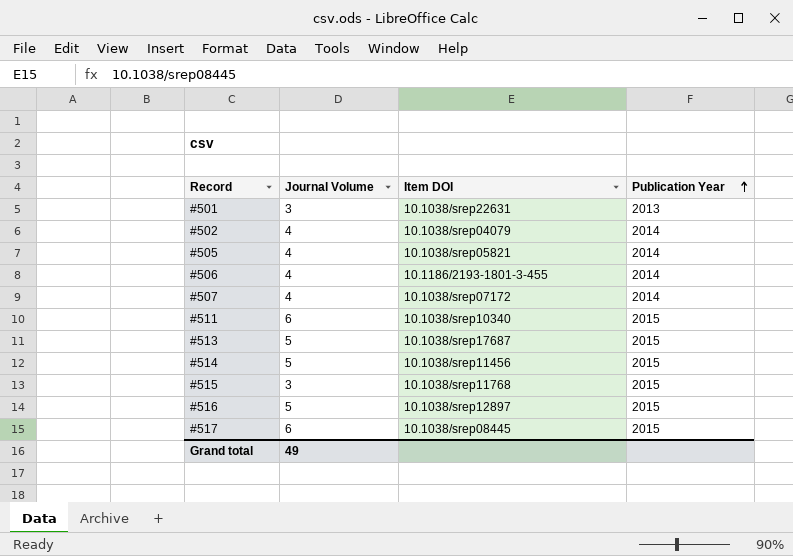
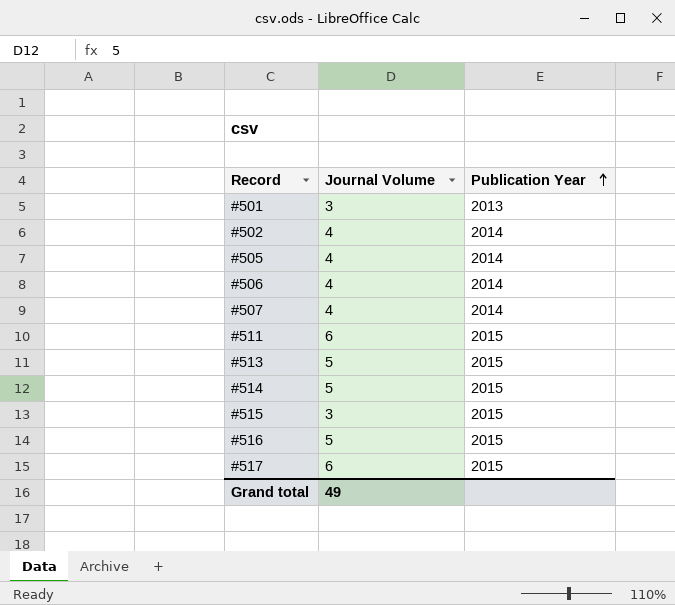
column Item DOI | position: 3 -> none

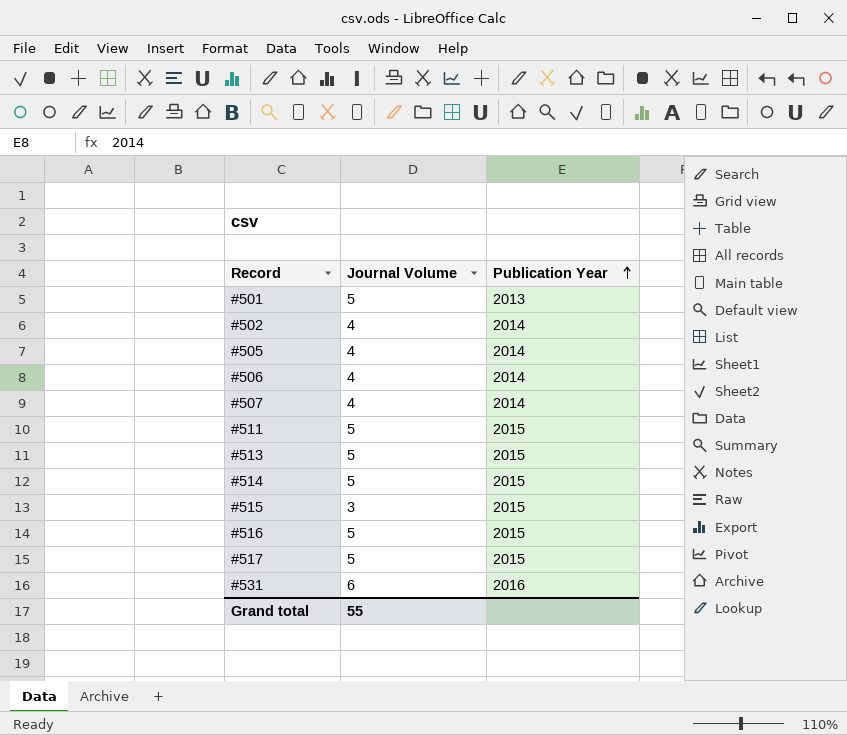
#501 | Journal Volume: 3 -> 5
#511 | Journal Volume: 6 -> 5
#517 | Journal Volume: 6 -> 5
row #531: none -> 6 | 2016
Grand total | Journal Volume: 49 -> 55

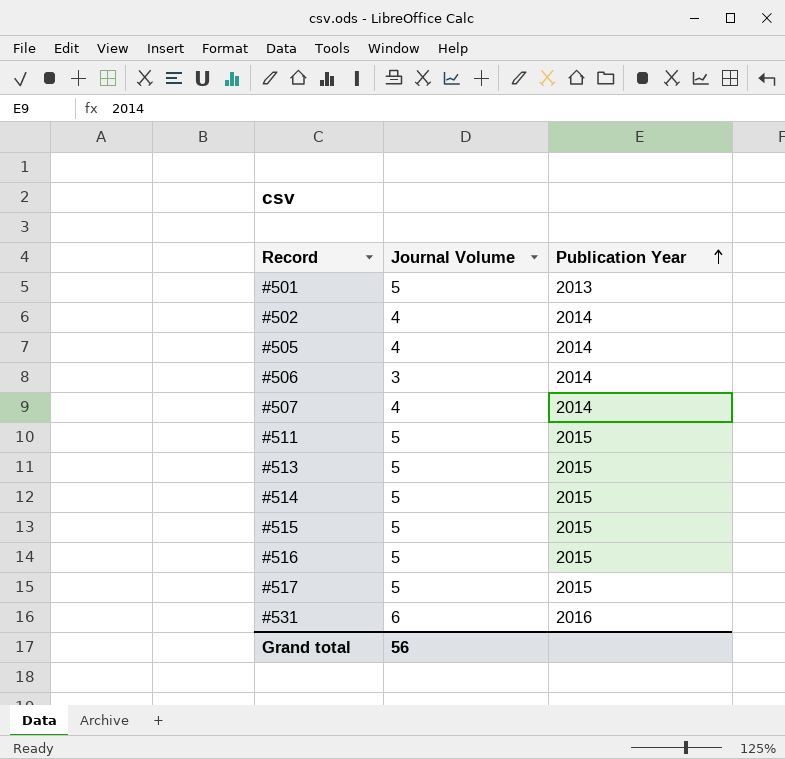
#506 | Journal Volume: 4 -> 3
#515 | Journal Volume: 3 -> 5
Grand total | Journal Volume: 55 -> 56

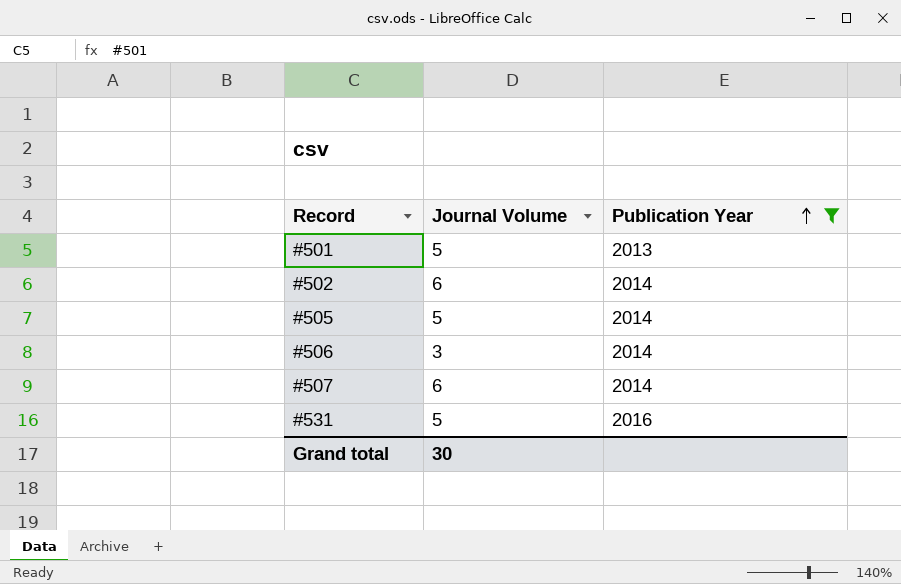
filter: none -> Publication Year != 2015
#502 | Journal Volume: 4 -> 6
#505 | Journal Volume: 4 -> 5
#507 | Journal Volume: 4 -> 6
#531 | Journal Volume: 6 -> 5
Grand total | Journal Volume: 56 -> 30

